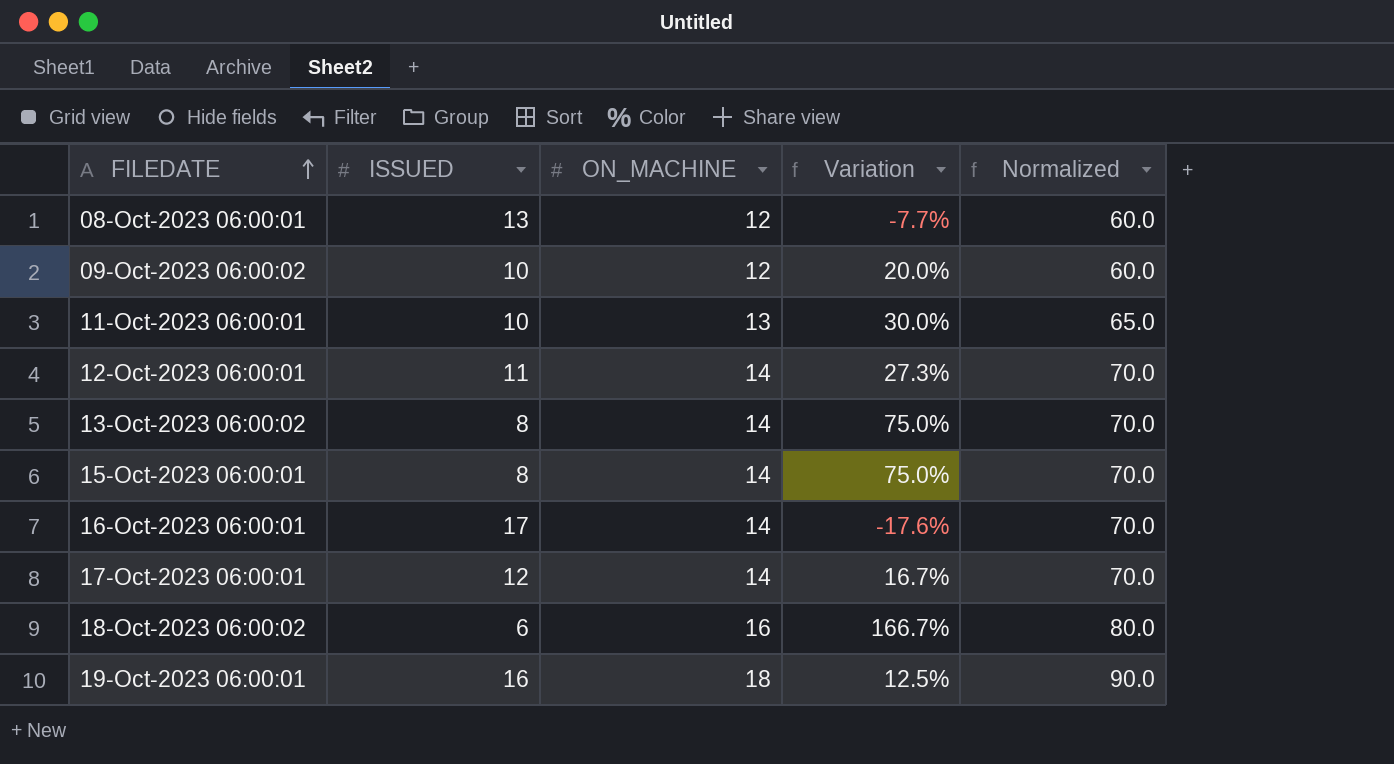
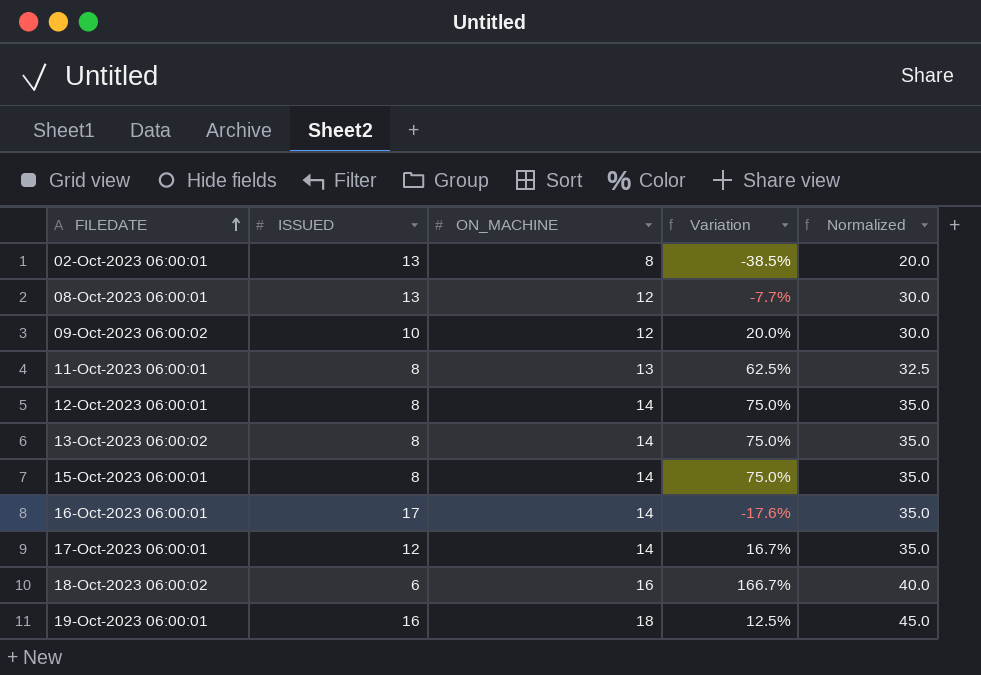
column Normalized | formula: [ON_MACHINE] * 5 -> [ON_MACHINE] * 2.5
row 02-Oct-2023 06:00:01: none -> 13 | 8 | -38.5% | 20.0
11-Oct-2023 06:00:01 | ISSUED: 10 -> 8
11-Oct-2023 06:00:01 | Variation: 30.0% -> 62.5%
12-Oct-2023 06:00:01 | ISSUED: 11 -> 8
12-Oct-2023 06:00:01 | Variation: 27.3% -> 75.0%

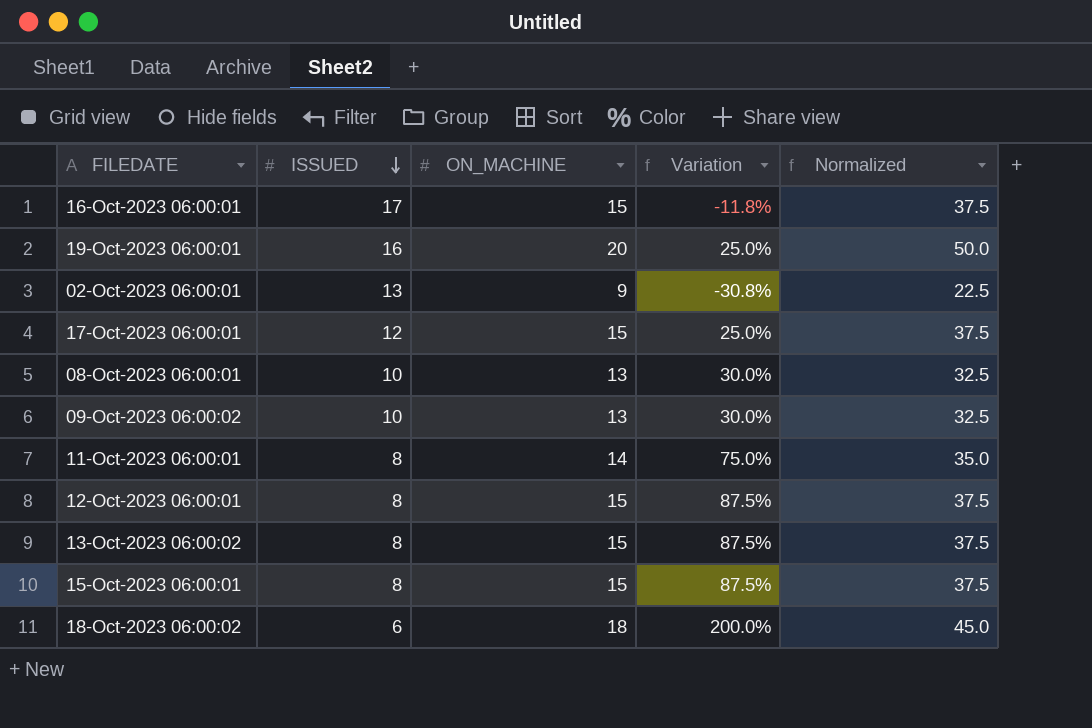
row order: FILEDATE ascending -> ISSUED descending
16-Oct-2023 06:00:01 | ON_MACHINE: 14 -> 15
16-Oct-2023 06:00:01 | Variation: -17.6% -> -11.8%
16-Oct-2023 06:00:01 | Normalized: 35.0 -> 37.5
19-Oct-2023 06:00:01 | ON_MACHINE: 18 -> 20
19-Oct-2023 06:00:01 | Variation: 12.5% -> 25.0%
19-Oct-2023 06:00:01 | Normalized: 45.0 -> 50.0
02-Oct-2023 06:00:01 | ON_MACHINE: 8 -> 9
02-Oct-2023 06:00:01 | Variation: -38.5% -> -30.8%
02-Oct-2023 06:00:01 | Normalized: 20.0 -> 22.5
17-Oct-2023 06:00:01 | ON_MACHINE: 14 -> 15
17-Oct-2023 06:00:01 | Variation: 16.7% -> 25.0%
17-Oct-2023 06:00:01 | Normalized: 35.0 -> 37.5
08-Oct-2023 06:00:01 | ISSUED: 13 -> 10
08-Oct-2023 06:00:01 | ON_MACHINE: 12 -> 13
08-Oct-2023 06:00:01 | Variation: -7.7% -> 30.0%
08-Oct-2023 06:00:01 | Normalized: 30.0 -> 32.5
09-Oct-2023 06:00:02 | ON_MACHINE: 12 -> 13
09-Oct-2023 06:00:02 | Variation: 20.0% -> 30.0%
09-Oct-2023 06:00:02 | Normalized: 30.0 -> 32.5
11-Oct-2023 06:00:01 | ON_MACHINE: 13 -> 14
11-Oct-2023 06:00:01 | Variation: 62.5% -> 75.0%
11-Oct-2023 06:00:01 | Normalized: 32.5 -> 35.0
12-Oct-2023 06:00:01 | ON_MACHINE: 14 -> 15
12-Oct-2023 06:00:01 | Variation: 75.0% -> 87.5%
12-Oct-2023 06:00:01 | Normalized: 35.0 -> 37.5
13-Oct-2023 06:00:02 | ON_MACHINE: 14 -> 15
13-Oct-2023 06:00:02 | Variation: 75.0% -> 87.5%
13-Oct-2023 06:00:02 | Normalized: 35.0 -> 37.5
15-Oct-2023 06:00:01 | ON_MACHINE: 14 -> 15
15-Oct-2023 06:00:01 | Variation: 75.0% -> 87.5%
15-Oct-2023 06:00:01 | Normalized: 35.0 -> 37.5
18-Oct-2023 06:00:02 | ON_MACHINE: 16 -> 18
18-Oct-2023 06:00:02 | Variation: 166.7% -> 200.0%
18-Oct-2023 06:00:02 | Normalized: 40.0 -> 45.0

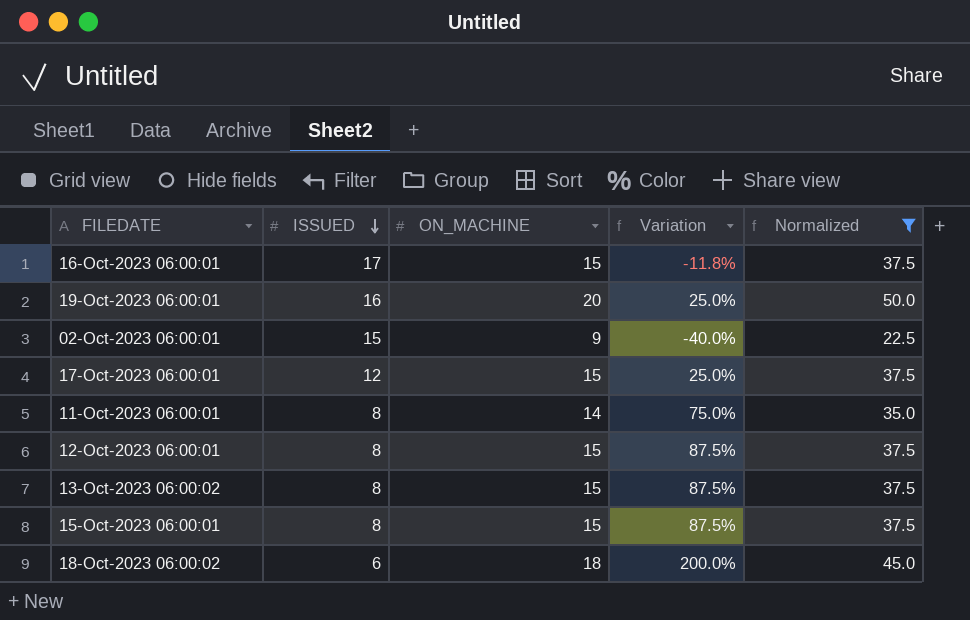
filter: none -> Normalized != 32.5
02-Oct-2023 06:00:01 | ISSUED: 13 -> 15
02-Oct-2023 06:00:01 | Variation: -30.8% -> -40.0%

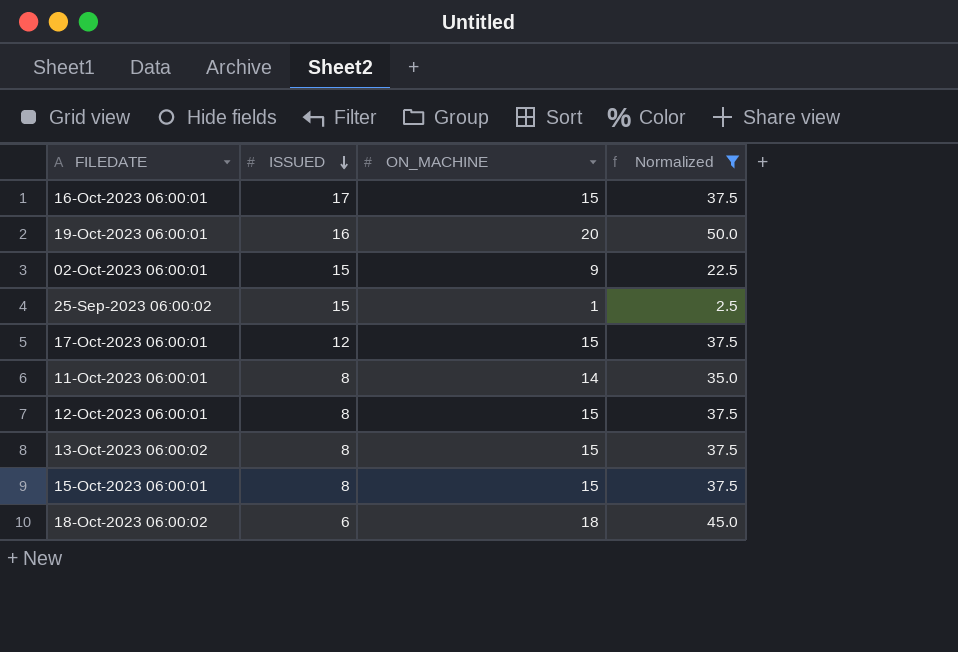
column Variation | formula: ([ON_MACHINE] - [ISSUED]) / [ISSUED] -> none
row 25-Sep-2023 06:00:02: none -> 15 | 1 | 2.5

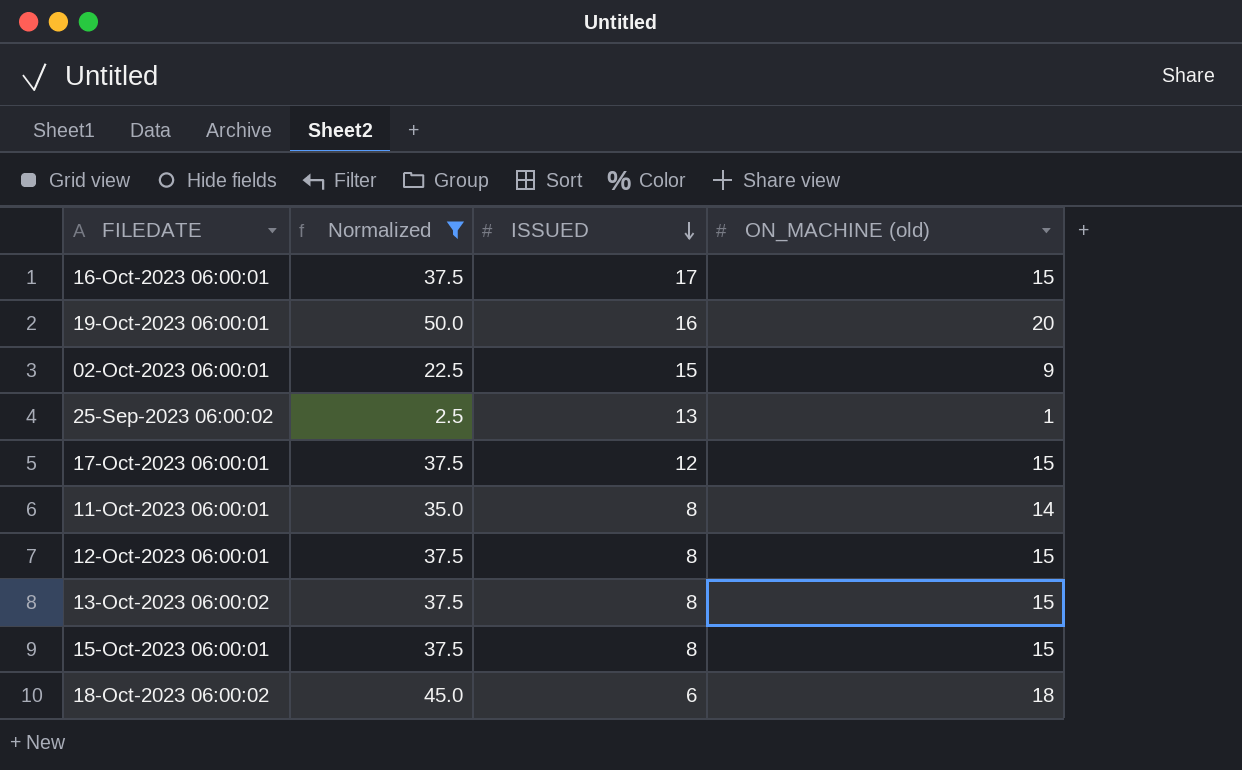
column Normalized | position: 4 -> 2
column name: ON_MACHINE -> ON_MACHINE (old)
25-Sep-2023 06:00:02 | ISSUED: 15 -> 13

